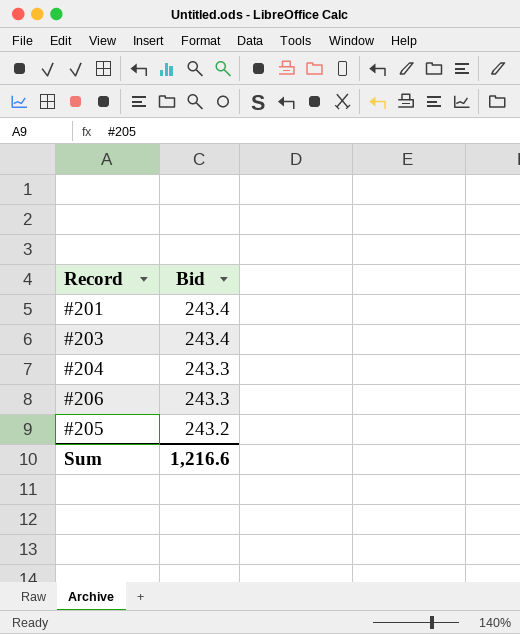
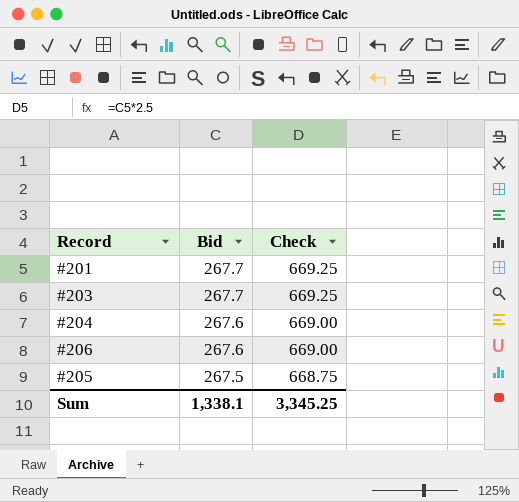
column Check | formula: none -> [Bid] * 2.5
#201 | Bid: 243.4 -> 267.7
#203 | Bid: 243.4 -> 267.7
#204 | Bid: 243.3 -> 267.6
#206 | Bid: 243.3 -> 267.6
#205 | Bid: 243.2 -> 267.5
Sum | Bid: 1,216.6 -> 1,338.1

